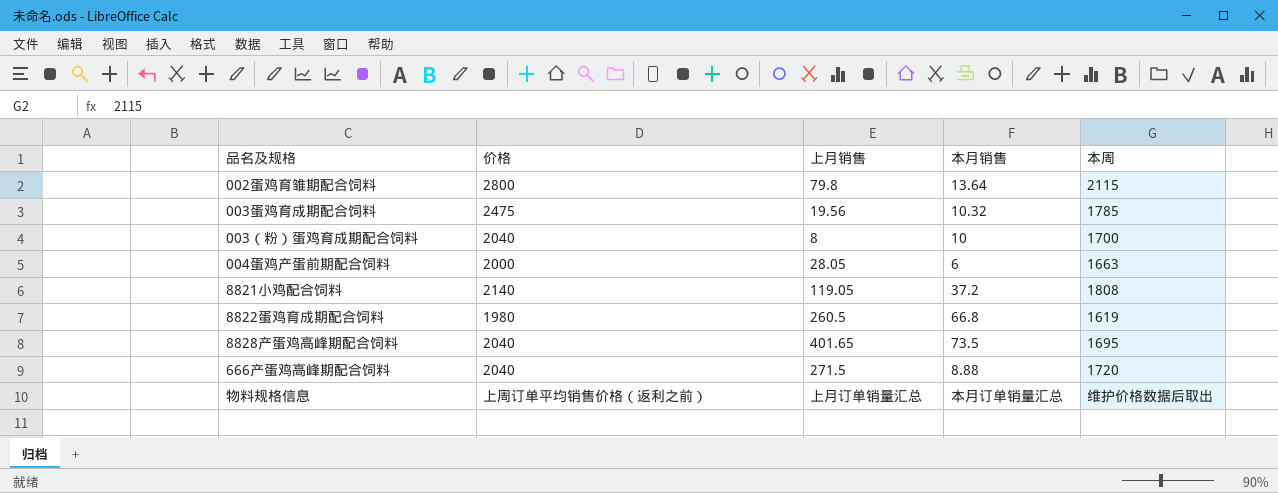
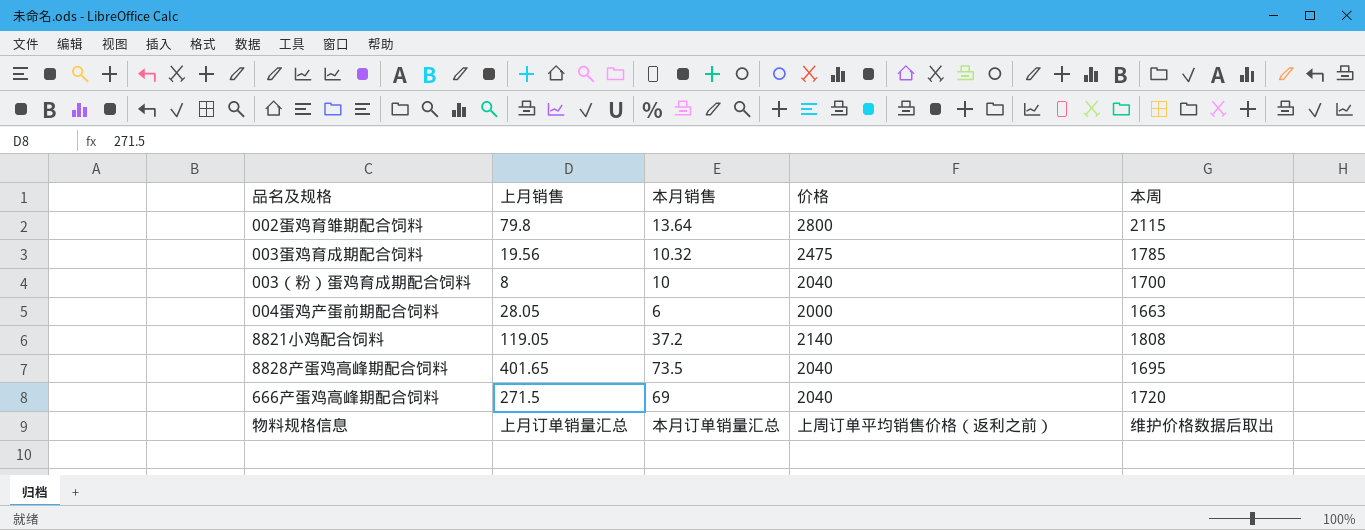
column 价格 | position: 2 -> 4
row 8822蛋鸡育成期配合饲料: 1980 | 260.5 | 66.8 | 1619 -> none
666产蛋鸡高峰期配合饲料 | 本月销售: 8.88 -> 69

